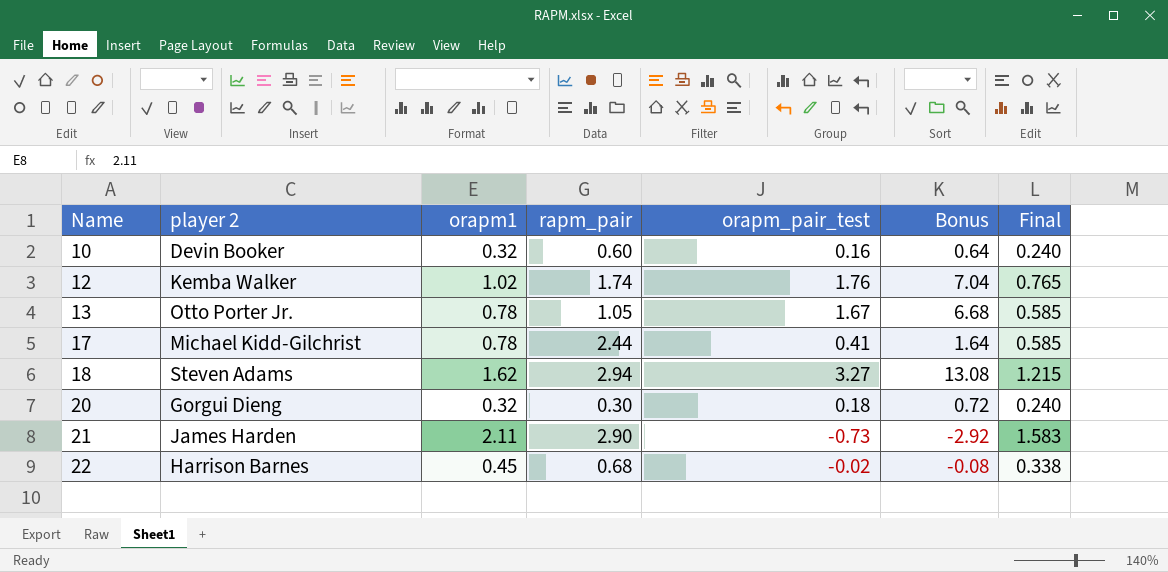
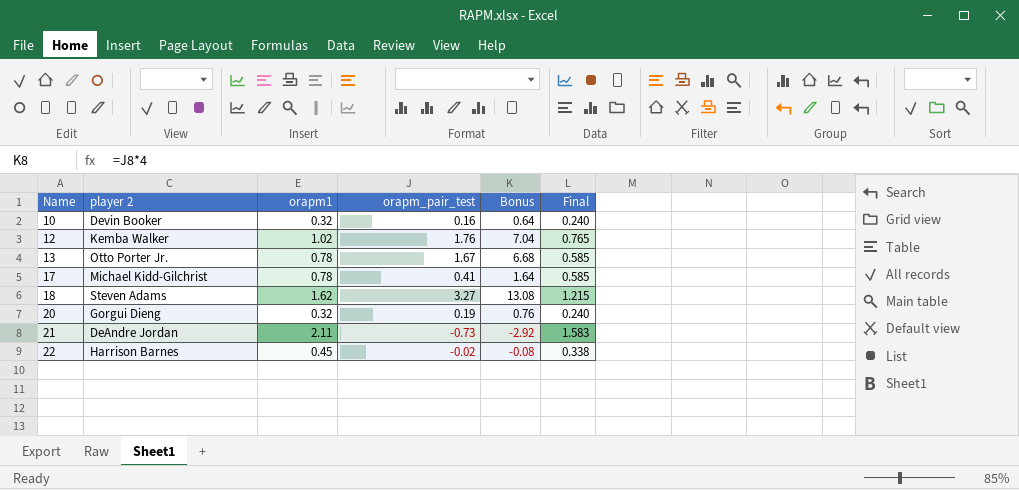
column rapm_pair | position: 4 -> none
20 | orapm_pair_test: 0.18 -> 0.19
20 | Bonus: 0.72 -> 0.76
21 | player 2: James Harden -> DeAndre Jordan

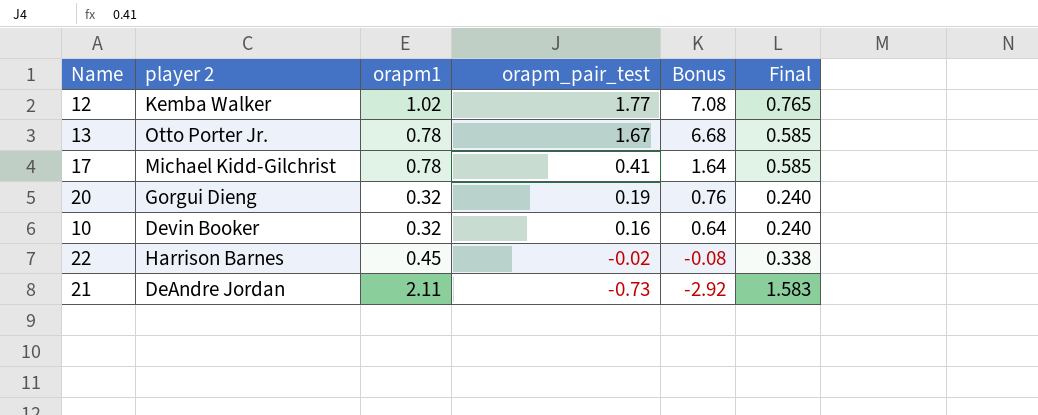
row order: Name ascending -> orapm_pair_test descending
row 18: Steven Adams | 1.62 | 3.27 | 13.08 | 1.215 -> none
12 | orapm_pair_test: 1.76 -> 1.77
12 | Bonus: 7.04 -> 7.08

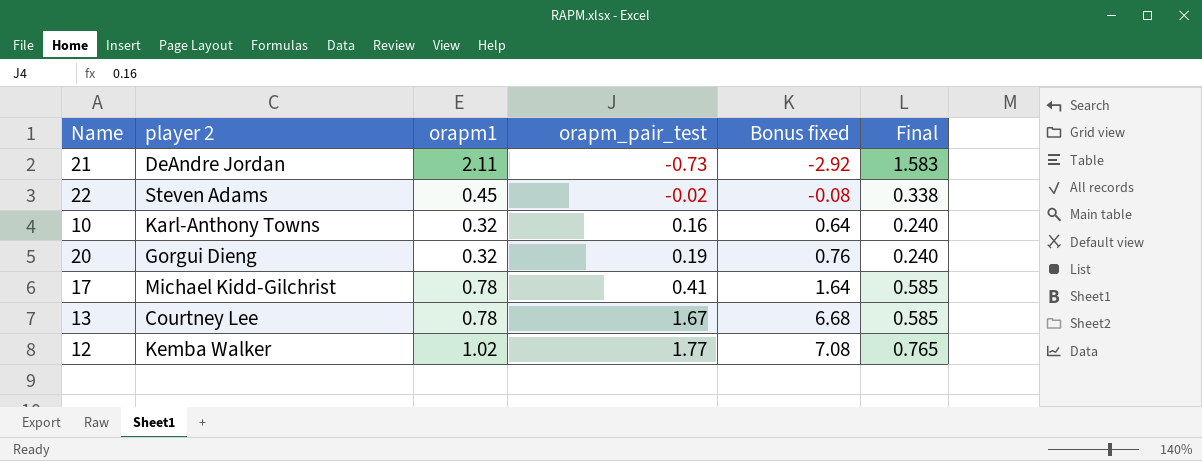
row order: orapm_pair_test descending -> orapm_pair_test ascending
column name: Bonus -> Bonus fixed
22 | player 2: Harrison Barnes -> Steven Adams
10 | player 2: Devin Booker -> Karl-Anthony Towns
13 | player 2: Otto Porter Jr. -> Courtney Lee

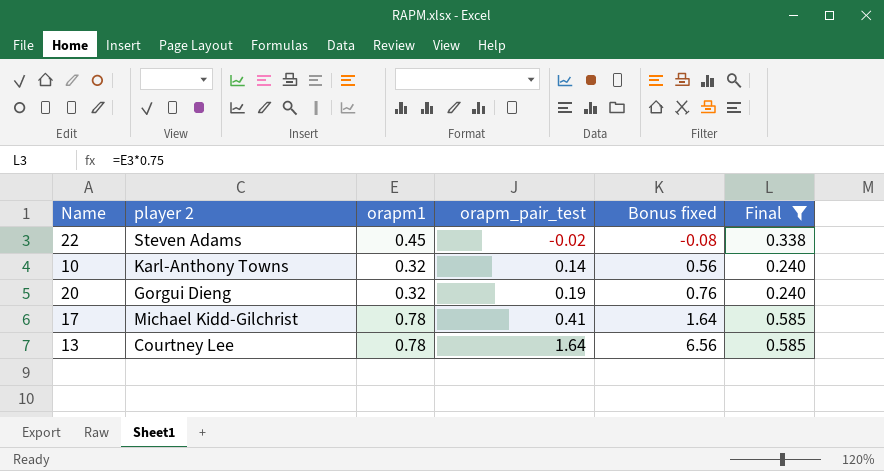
filter: none -> Final <= 0.585
10 | orapm_pair_test: 0.16 -> 0.14
10 | Bonus fixed: 0.64 -> 0.56
13 | orapm_pair_test: 1.67 -> 1.64
13 | Bonus fixed: 6.68 -> 6.56

